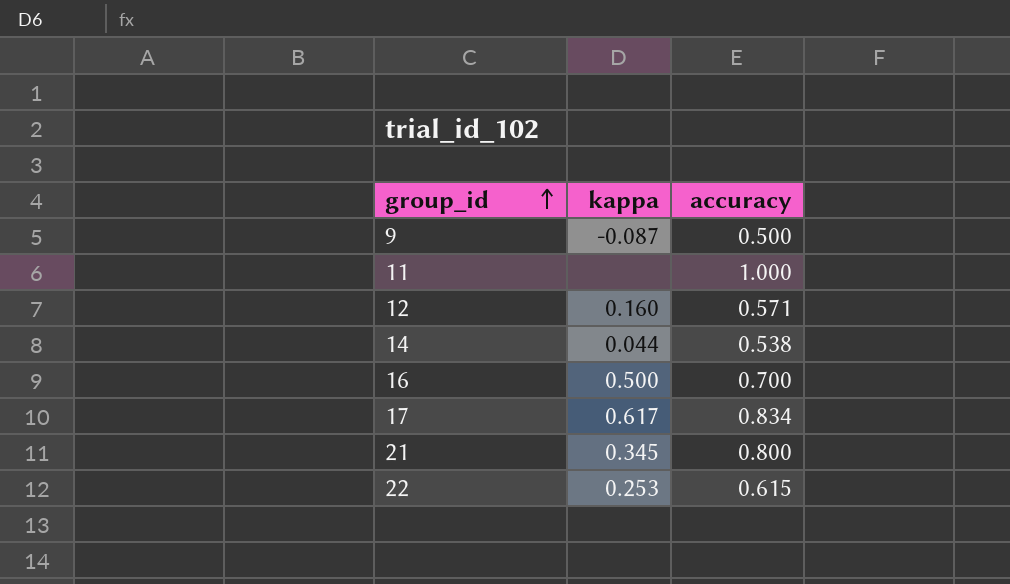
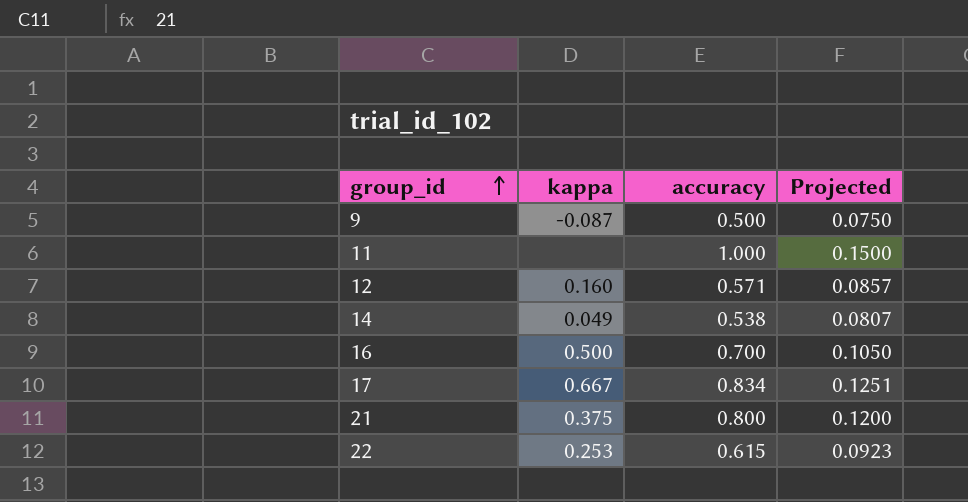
column Projected | formula: none -> [accuracy] * 0.15
14 | kappa: 0.044 -> 0.049
17 | kappa: 0.617 -> 0.667
21 | kappa: 0.345 -> 0.375

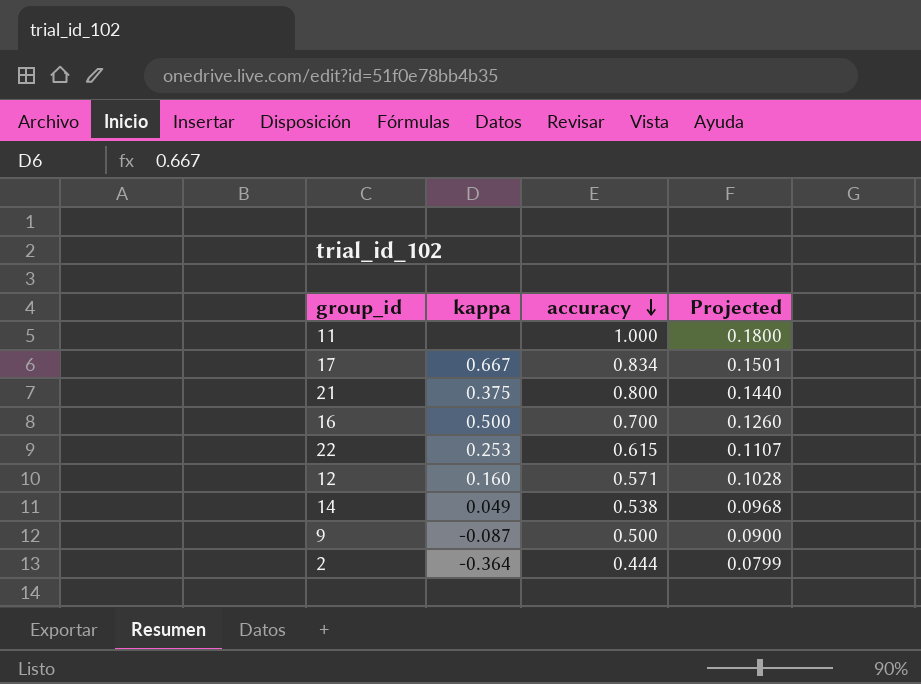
row order: group_id ascending -> accuracy descending
column Projected | formula: [accuracy] * 0.15 -> [accuracy] * 0.18
row 2: none -> -0.364 | 0.444 | 0.0799

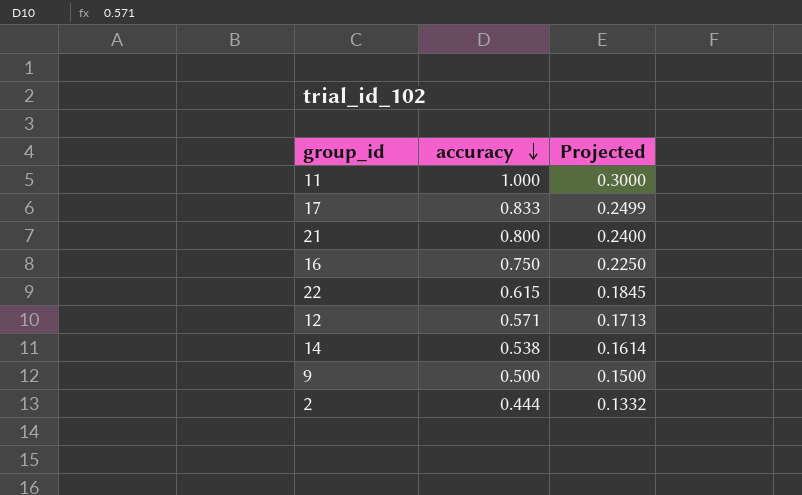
column kappa | position: 2 -> none
column Projected | formula: [accuracy] * 0.18 -> [accuracy] * 0.3
17 | accuracy: 0.834 -> 0.833
16 | accuracy: 0.700 -> 0.750

